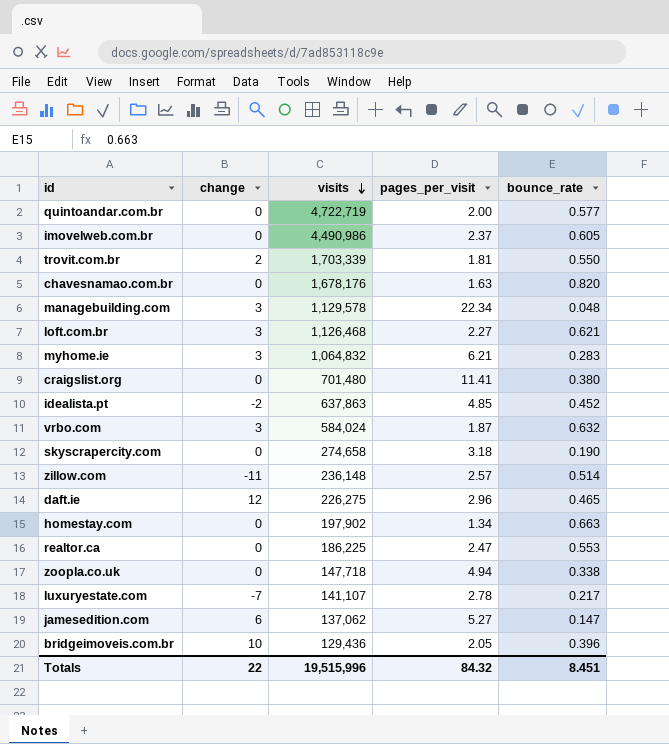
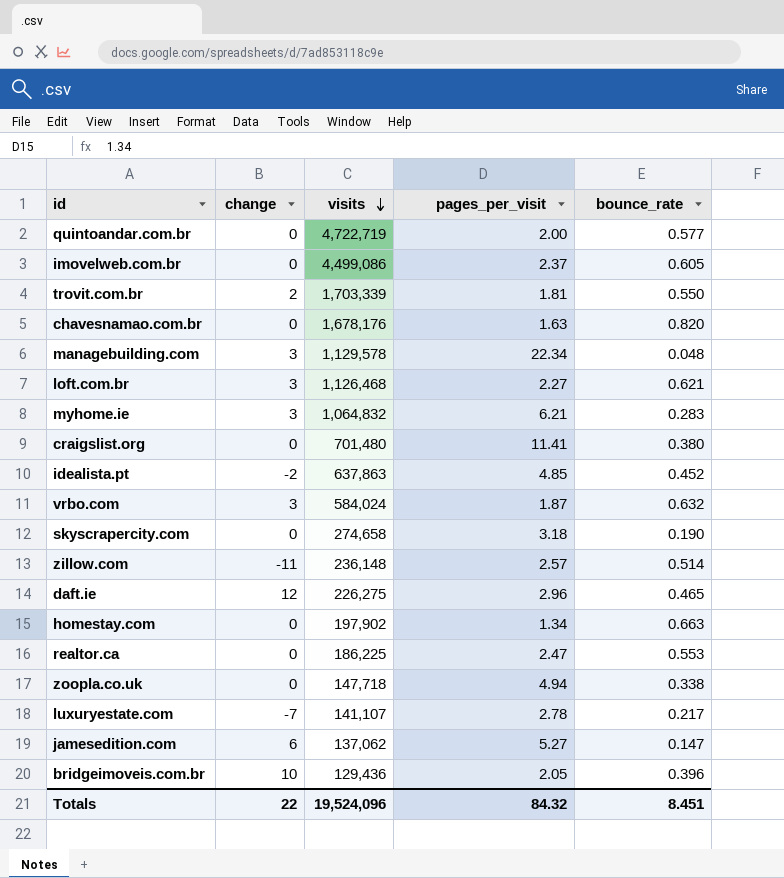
imovelweb.com.br | visits: 4,490,986 -> 4,499,086
Totals | visits: 19,515,996 -> 19,524,096

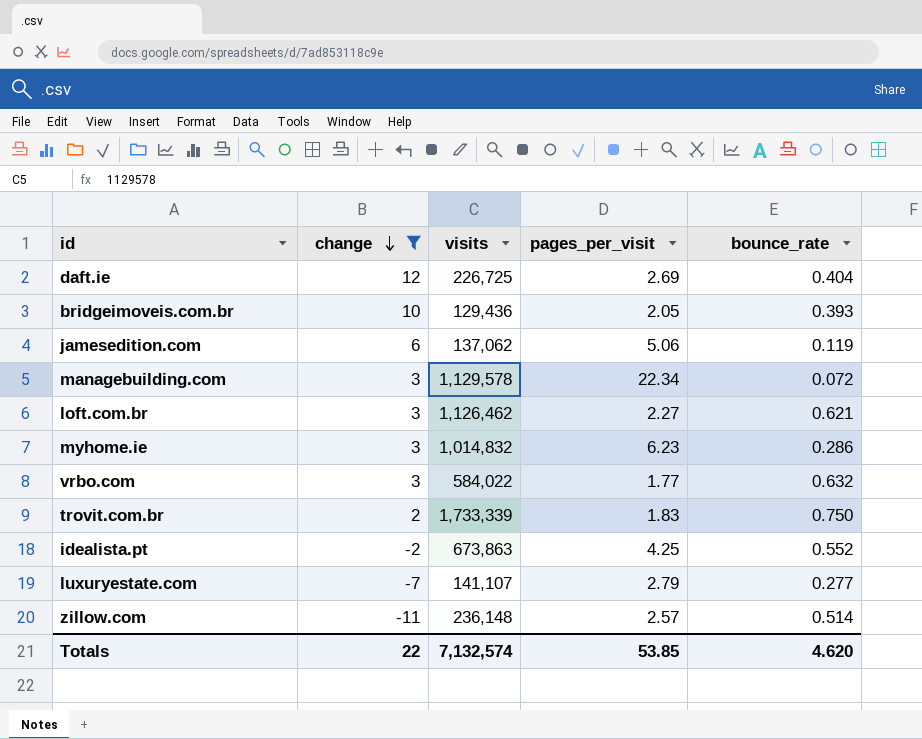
filter: none -> change != 0
row order: visits descending -> change descending
daft.ie | visits: 226,275 -> 226,725
daft.ie | pages_per_visit: 2.96 -> 2.69
daft.ie | bounce_rate: 0.465 -> 0.404
bridgeimoveis.com.br | bounce_rate: 0.396 -> 0.393
jamesedition.com | pages_per_visit: 5.27 -> 5.06
jamesedition.com | bounce_rate: 0.147 -> 0.119
managebuilding.com | bounce_rate: 0.048 -> 0.072
loft.com.br | visits: 1,126,468 -> 1,126,462
myhome.ie | visits: 1,064,832 -> 1,014,832
myhome.ie | pages_per_visit: 6.21 -> 6.23
myhome.ie | bounce_rate: 0.283 -> 0.286
vrbo.com | visits: 584,024 -> 584,022
vrbo.com | pages_per_visit: 1.87 -> 1.77
trovit.com.br | visits: 1,703,339 -> 1,733,339
trovit.com.br | pages_per_visit: 1.81 -> 1.83
trovit.com.br | bounce_rate: 0.550 -> 0.750
idealista.pt | visits: 637,863 -> 673,863
idealista.pt | pages_per_visit: 4.85 -> 4.25
idealista.pt | bounce_rate: 0.452 -> 0.552
luxuryestate.com | pages_per_visit: 2.78 -> 2.79
luxuryestate.com | bounce_rate: 0.217 -> 0.277
Totals | visits: 19,524,096 -> 7,132,574
Totals | pages_per_visit: 84.32 -> 53.85
Totals | bounce_rate: 8.451 -> 4.620

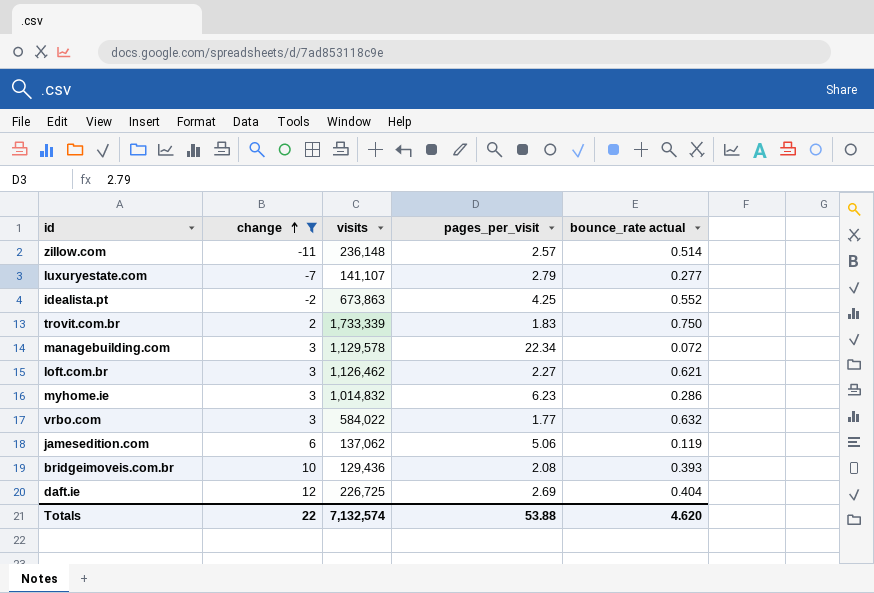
row order: change descending -> change ascending
column name: bounce_rate -> bounce_rate actual
bridgeimoveis.com.br | pages_per_visit: 2.05 -> 2.08
Totals | pages_per_visit: 53.85 -> 53.88

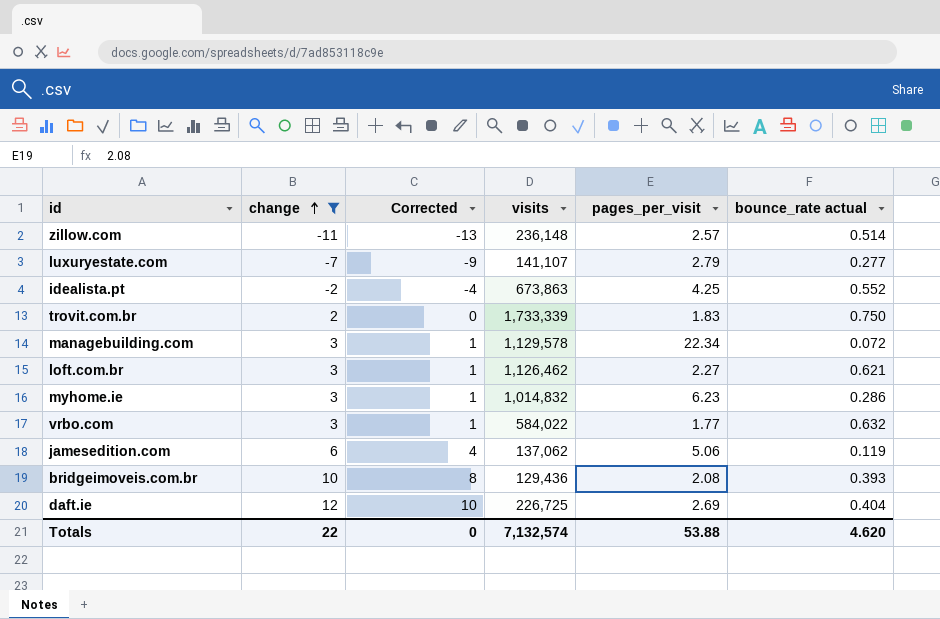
column Corrected | formula: none -> [change] - 2

